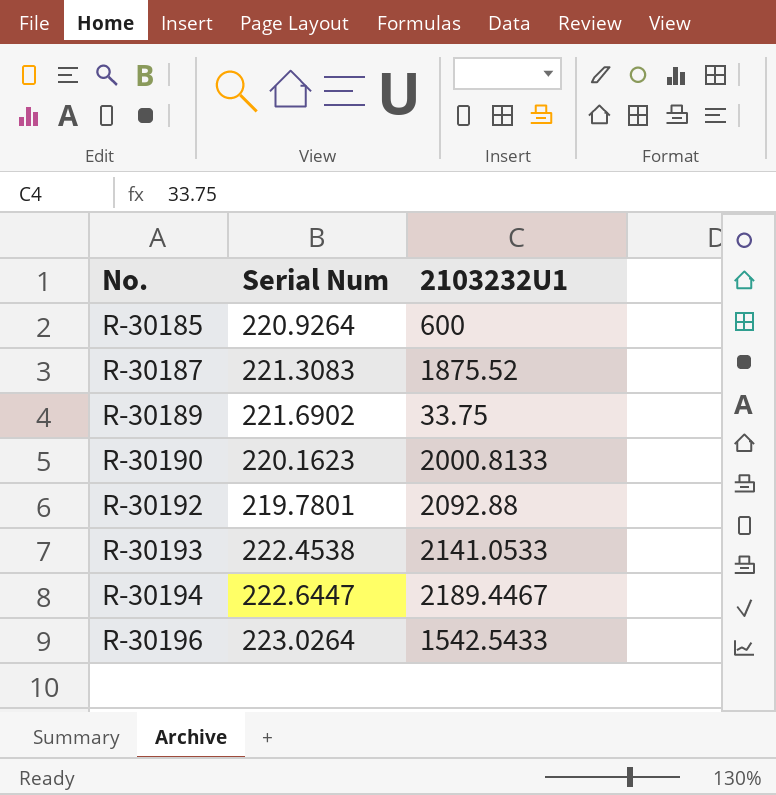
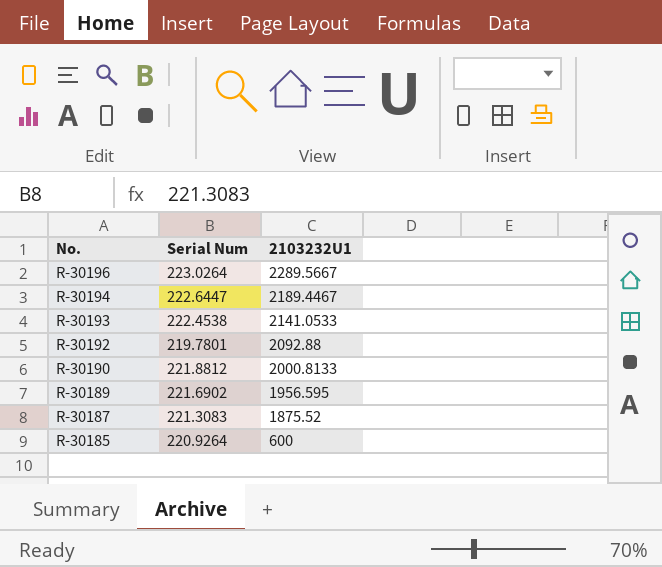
row order: No. ascending -> No. descending
R-30196 | 2103232U1: 1542.5433 -> 2289.5667
R-30190 | Serial Num: 220.1623 -> 221.8812
R-30189 | 2103232U1: 33.75 -> 1956.595

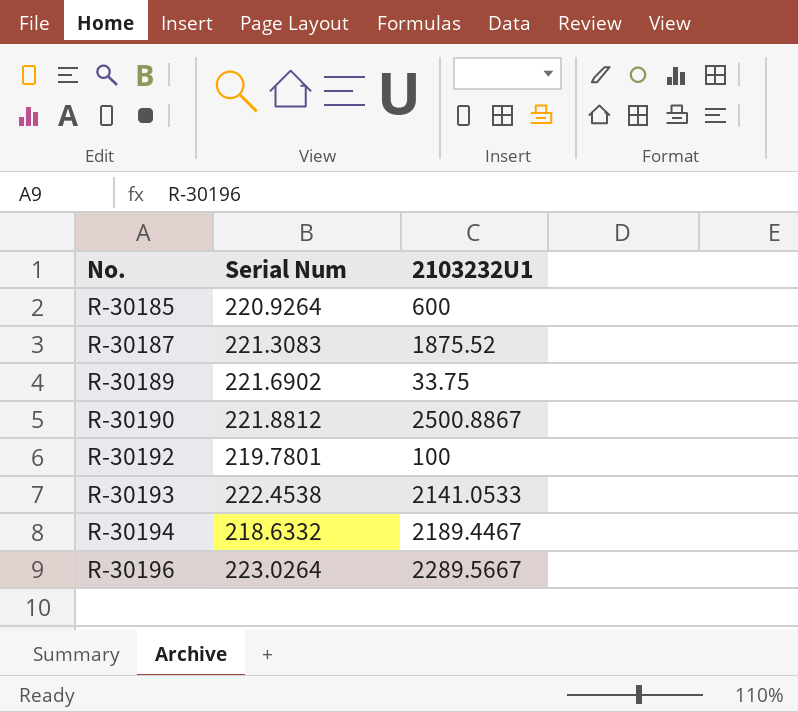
row order: No. descending -> No. ascending
R-30189 | 2103232U1: 1956.595 -> 33.75
R-30190 | 2103232U1: 2000.8133 -> 2500.8867
R-30192 | 2103232U1: 2092.88 -> 100
R-30194 | Serial Num: 222.6447 -> 218.6332

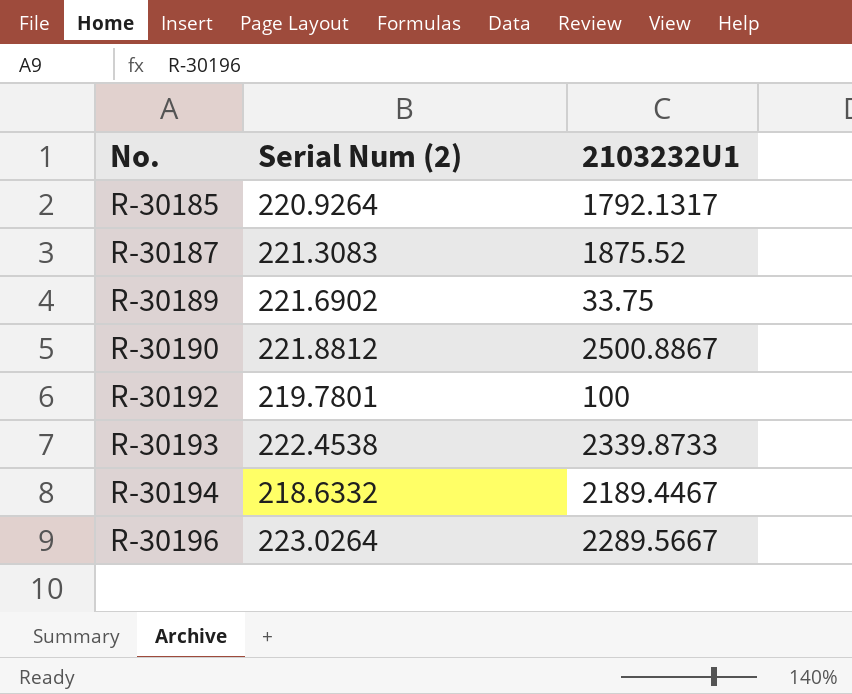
column name: Serial Num -> Serial Num (2)
R-30185 | 2103232U1: 600 -> 1792.1317
R-30193 | 2103232U1: 2141.0533 -> 2339.8733

